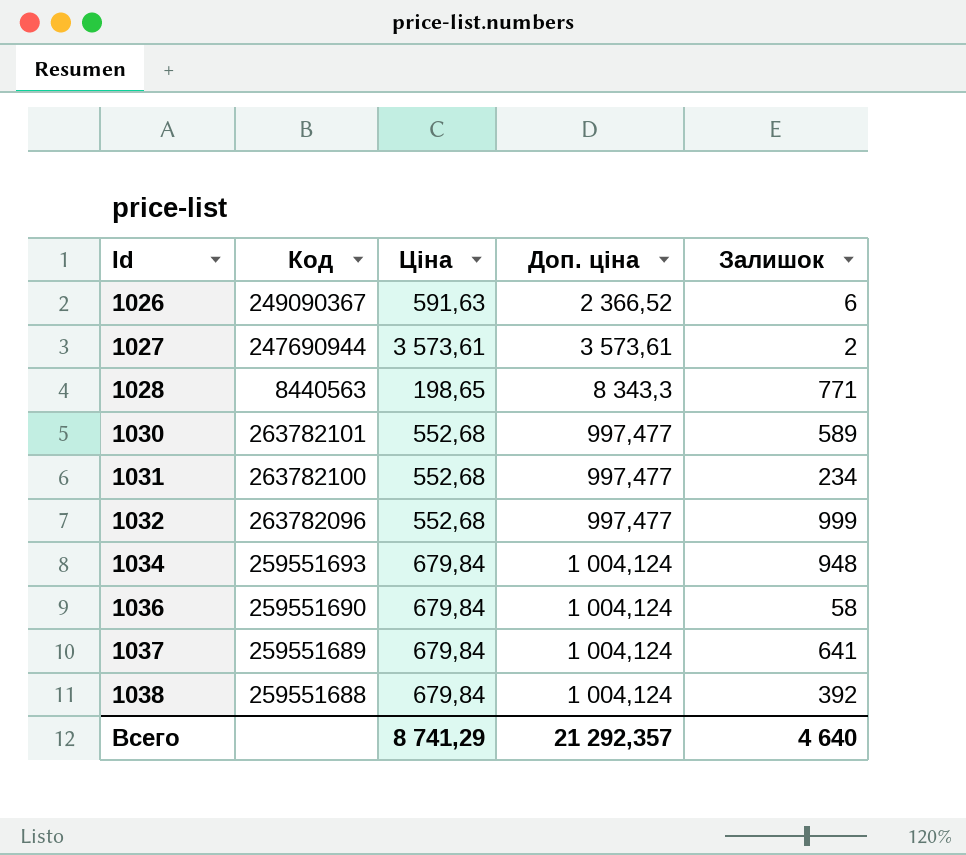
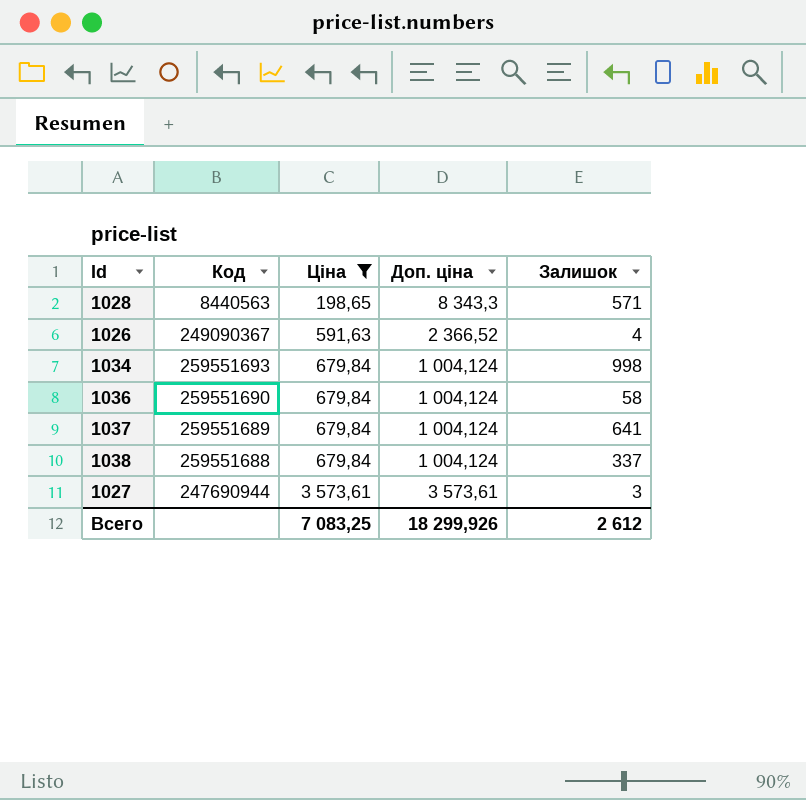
filter: none -> Ціна != 552,68
row order: Id ascending -> Ціна ascending
1028 | Залишок: 771 -> 571
1026 | Залишок: 6 -> 4
1034 | Залишок: 948 -> 998
1038 | Залишок: 392 -> 337
1027 | Залишок: 2 -> 3
Всего | Ціна: 8 741,29 -> 7 083,25
Всего | Доп. ціна: 21 292,357 -> 18 299,926
Всего | Залишок: 4 640 -> 2 612

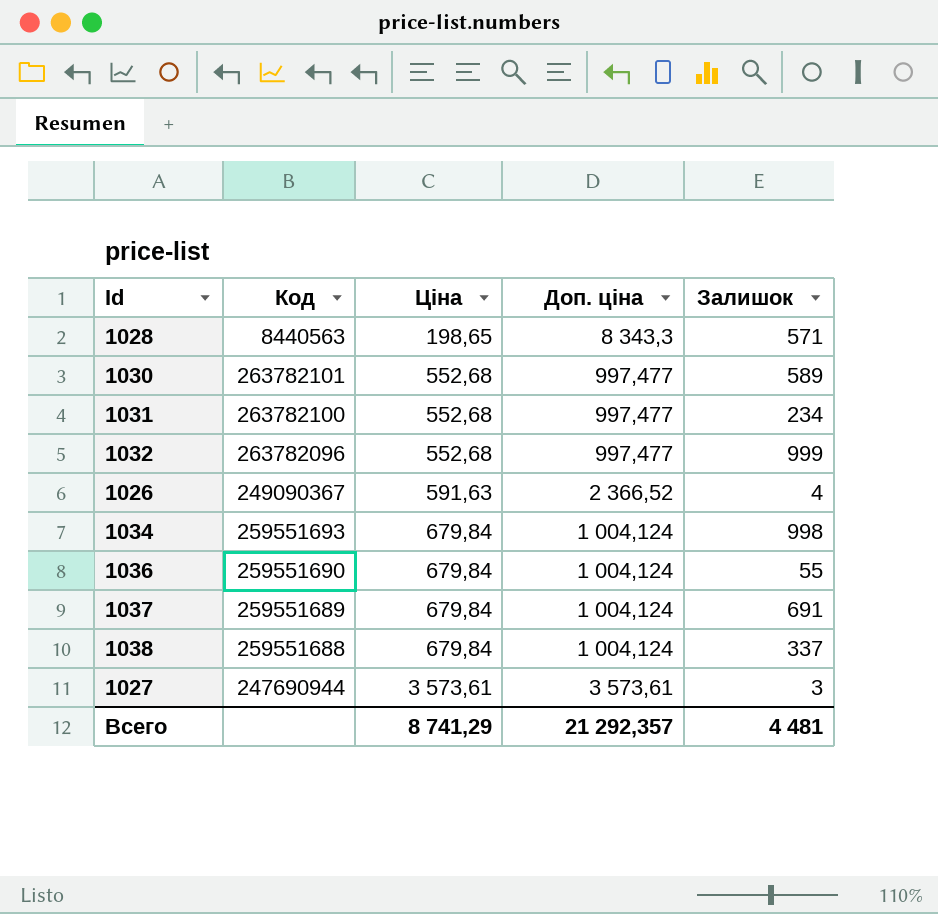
filter: Ціна != 552,68 -> none
1036 | Залишок: 58 -> 55
1037 | Залишок: 641 -> 691
Всего | Ціна: 7 083,25 -> 8 741,29
Всего | Доп. ціна: 18 299,926 -> 21 292,357
Всего | Залишок: 2 612 -> 4 481

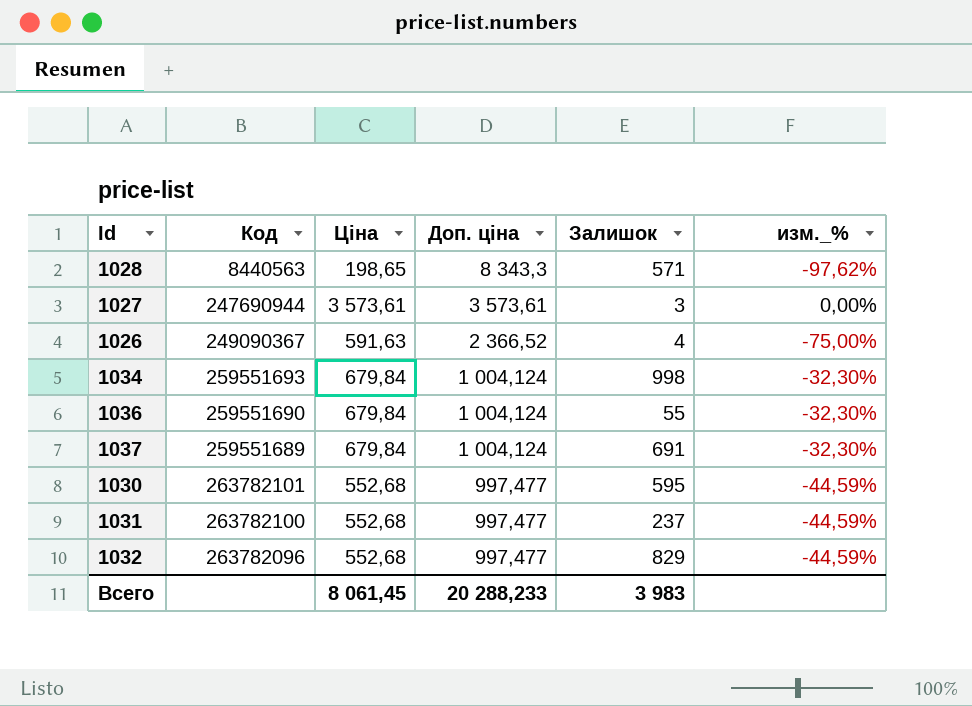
row order: Ціна ascending -> Доп. ціна descending
column изм._% | formula: none -> ([Ціна] - [Доп. ціна]) / [Доп. ціна]
row 1038: 259551688 | 679,84 | 1 004,124 | 337 -> none
1030 | Залишок: 589 -> 595
1031 | Залишок: 234 -> 237
1032 | Залишок: 999 -> 829
Всего | Ціна: 8 741,29 -> 8 061,45
Всего | Доп. ціна: 21 292,357 -> 20 288,233
Всего | Залишок: 4 481 -> 3 983

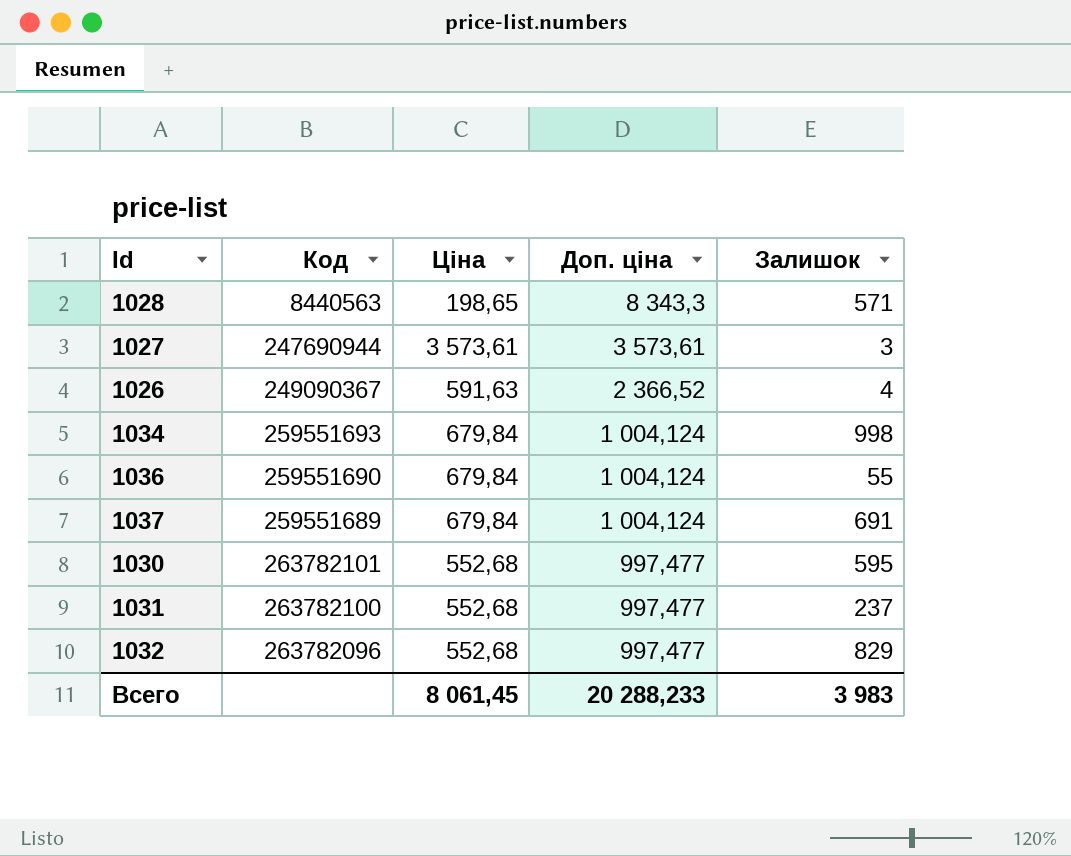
column изм._% | formula: ([Ціна] - [Доп. ціна]) / [Доп. ціна] -> none

